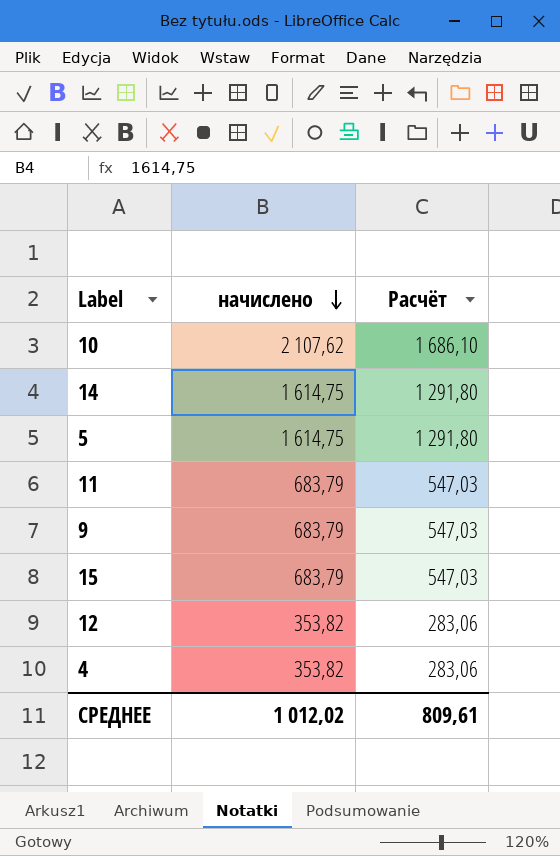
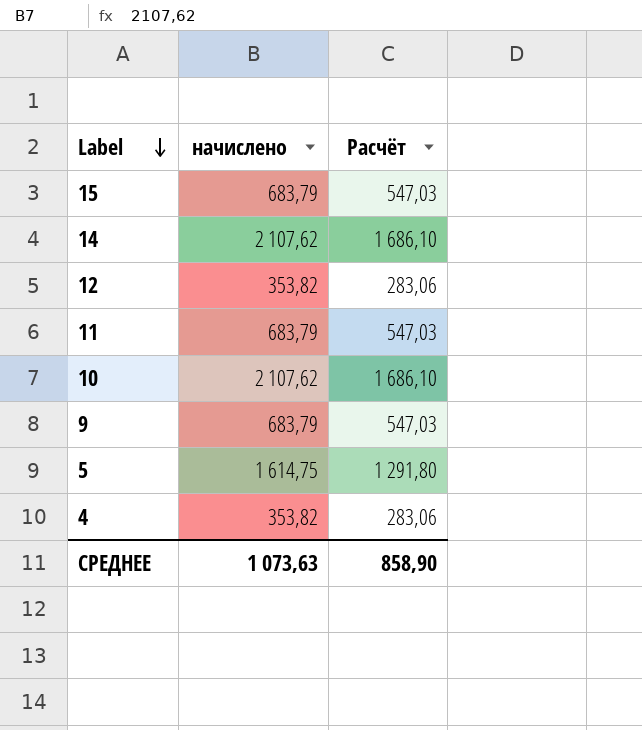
row order: начислено descending -> Label descending
14 | начислено: 1 614,75 -> 2 107,62
14 | Расчёт: 1 291,80 -> 1 686,10
СРЕДНЕЕ | начислено: 1 012,02 -> 1 073,63
СРЕДНЕЕ | Расчёт: 809,61 -> 858,90

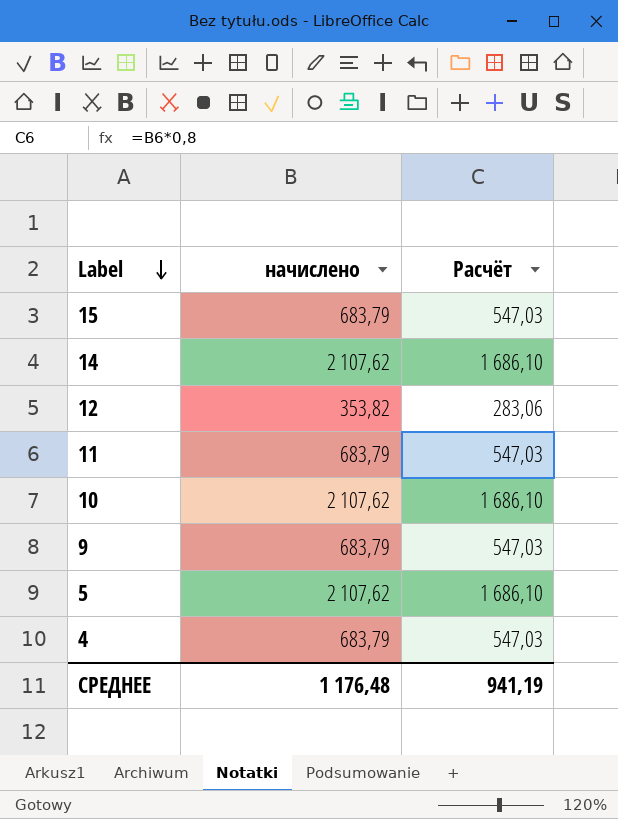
5 | начислено: 1 614,75 -> 2 107,62
5 | Расчёт: 1 291,80 -> 1 686,10
4 | начислено: 353,82 -> 683,79
4 | Расчёт: 283,06 -> 547,03
СРЕДНЕЕ | начислено: 1 073,63 -> 1 176,48
СРЕДНЕЕ | Расчёт: 858,90 -> 941,19

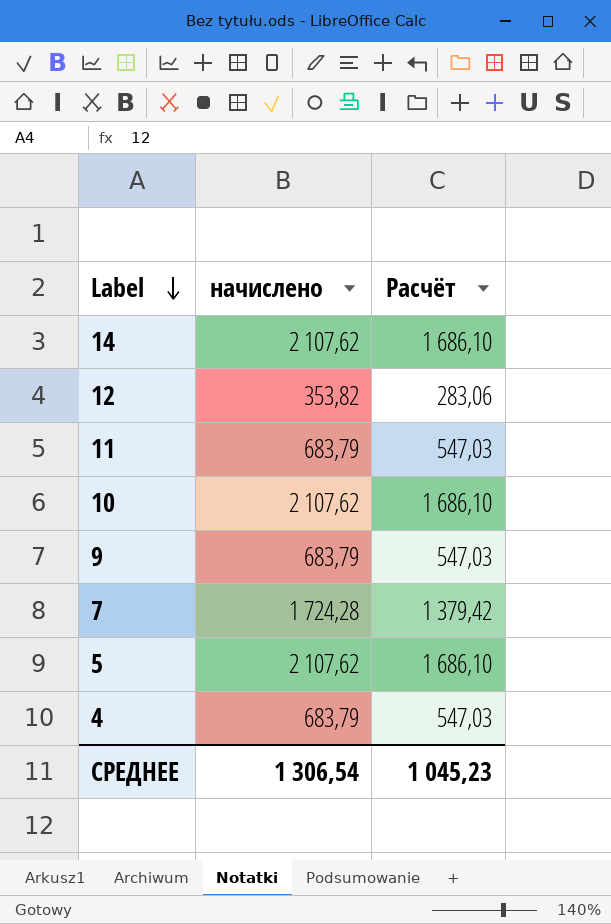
row 15: 683,79 | 547,03 -> none
row 7: none -> 1 724,28 | 1 379,42
СРЕДНЕЕ | начислено: 1 176,48 -> 1 306,54
СРЕДНЕЕ | Расчёт: 941,19 -> 1 045,23

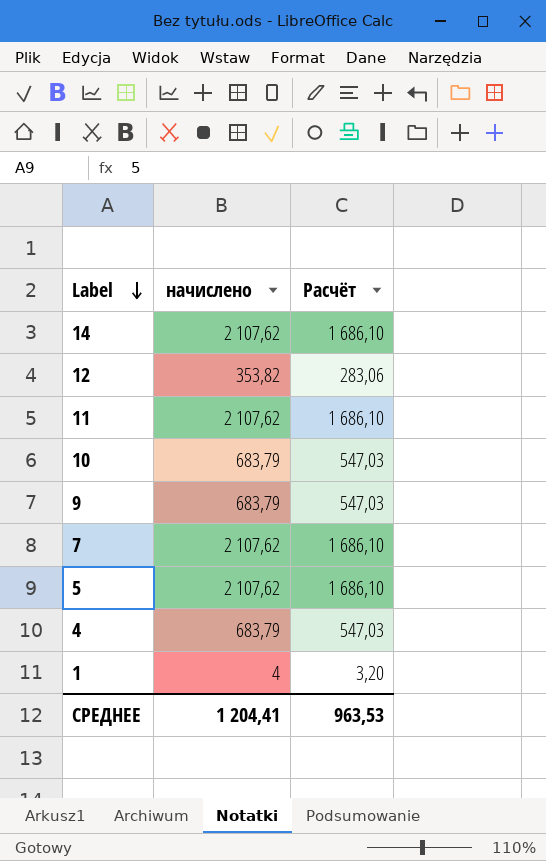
11 | начислено: 683,79 -> 2 107,62
11 | Расчёт: 547,03 -> 1 686,10
10 | начислено: 2 107,62 -> 683,79
10 | Расчёт: 1 686,10 -> 547,03
7 | начислено: 1 724,28 -> 2 107,62
7 | Расчёт: 1 379,42 -> 1 686,10
row 1: none -> 4 | 3,20
СРЕДНЕЕ | начислено: 1 306,54 -> 1 204,41
СРЕДНЕЕ | Расчёт: 1 045,23 -> 963,53

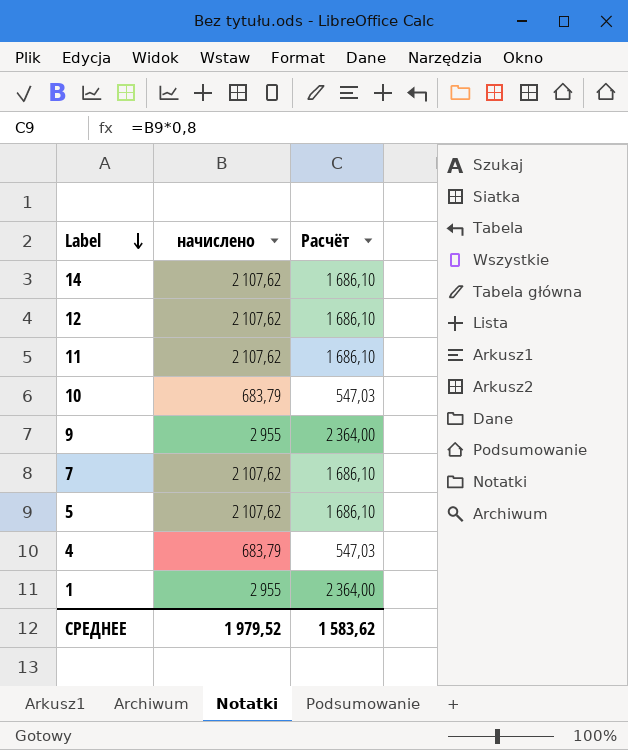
12 | начислено: 353,82 -> 2 107,62
12 | Расчёт: 283,06 -> 1 686,10
9 | начислено: 683,79 -> 2 955
9 | Расчёт: 547,03 -> 2 364,00
1 | начислено: 4 -> 2 955
1 | Расчёт: 3,20 -> 2 364,00
СРЕДНЕЕ | начислено: 1 204,41 -> 1 979,52
СРЕДНЕЕ | Расчёт: 963,53 -> 1 583,62

